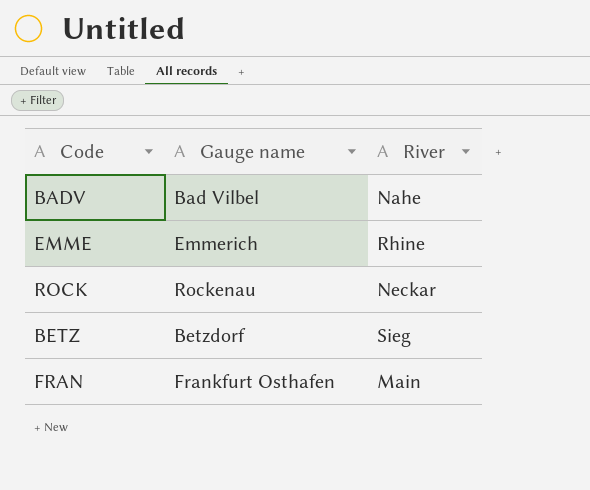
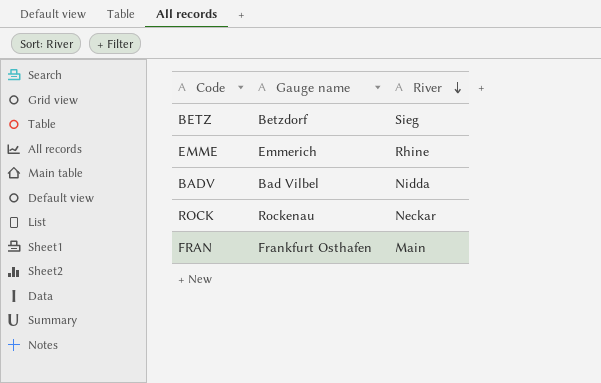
row order: none -> River descending
BADV | River: Nahe -> Nidda

